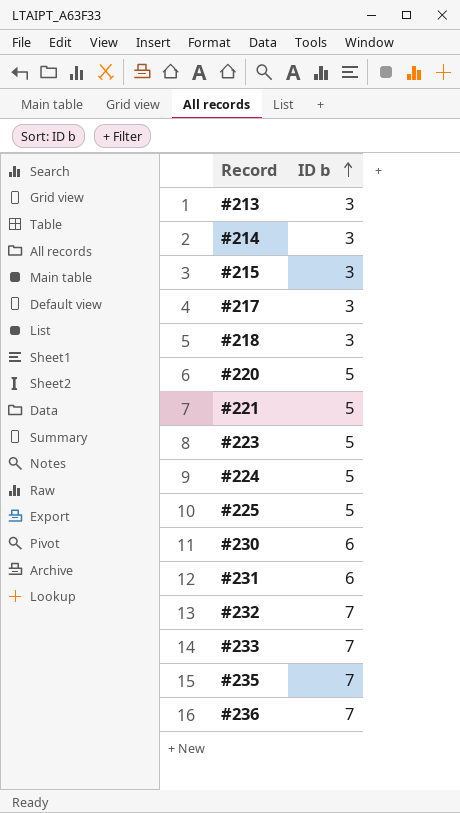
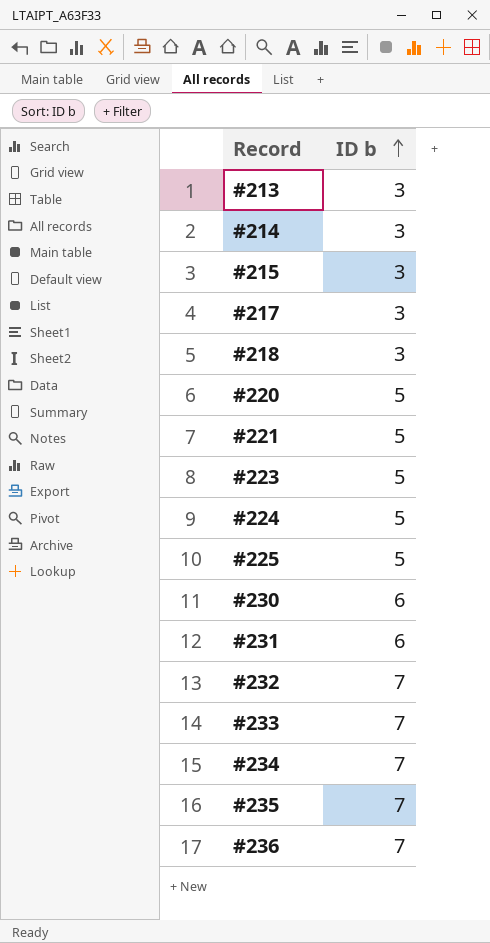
row #234: none -> 7

